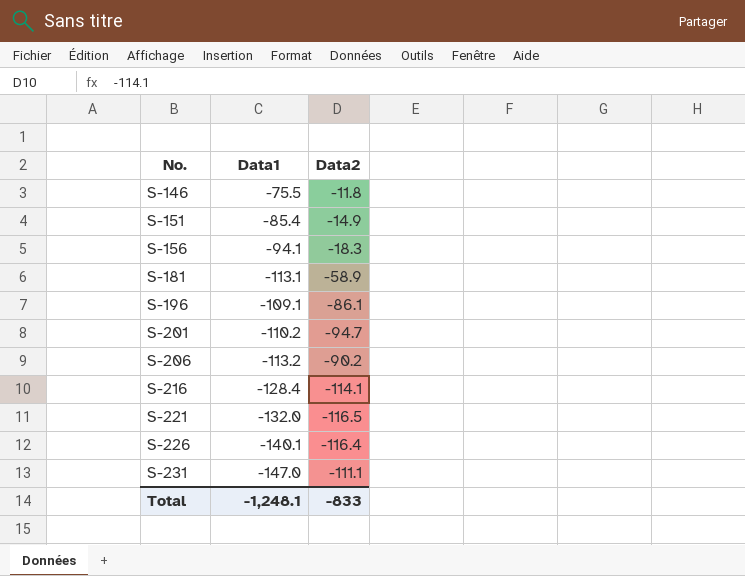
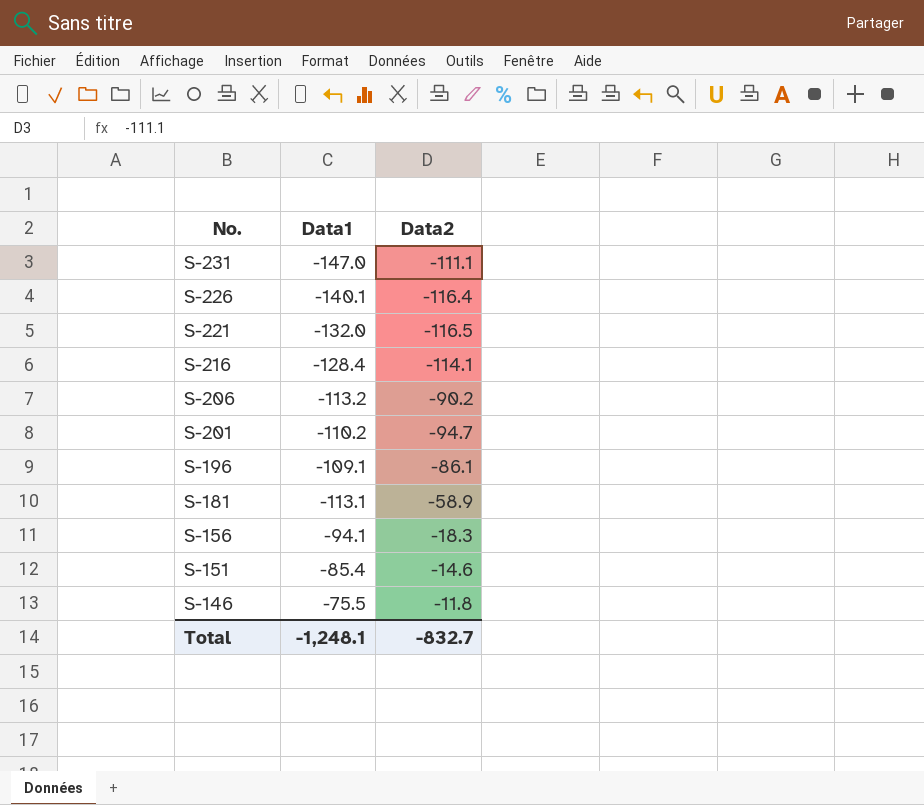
row order: No. ascending -> No. descending
S-151 | Data2: -14.9 -> -14.6
Total | Data2: -833 -> -832.7

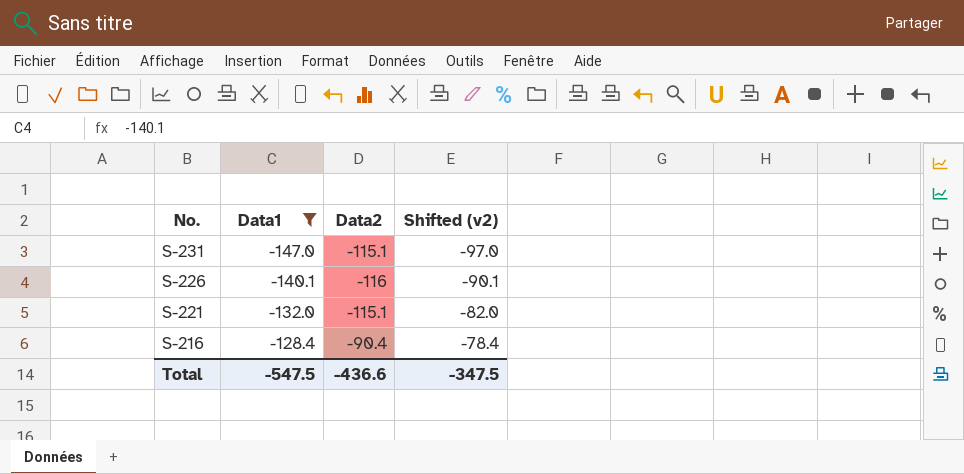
filter: none -> Data1 <= -128.4
column Shifted (v2) | formula: none -> [Data1] + 50
S-231 | Data2: -111.1 -> -115.1
S-226 | Data2: -116.4 -> -116
S-221 | Data2: -116.5 -> -115.1
S-216 | Data2: -114.1 -> -90.4
Total | Data1: -1,248.1 -> -547.5
Total | Data2: -832.7 -> -436.6

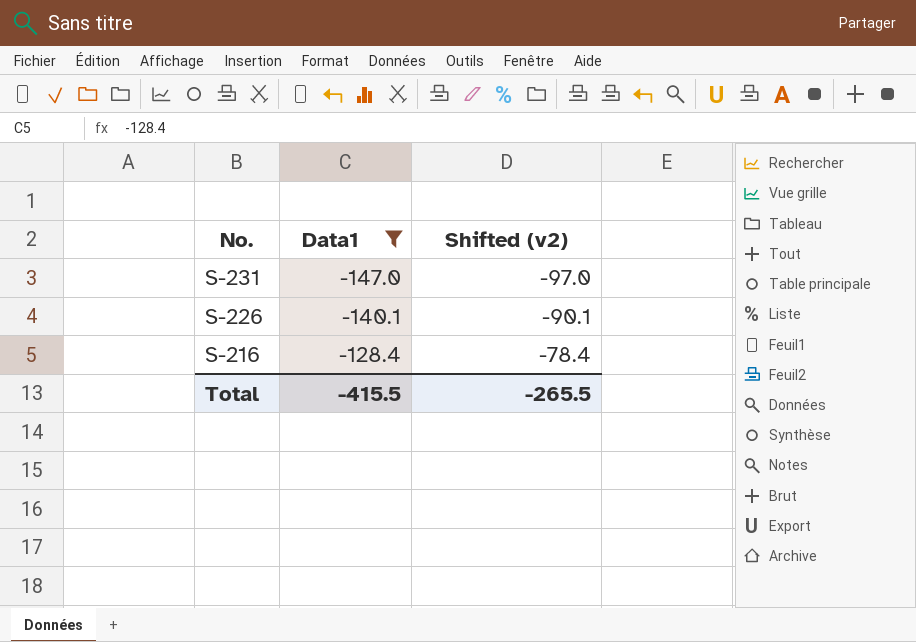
column Data2 | position: 3 -> none
row S-221: -132.0 | -115.1 | -82.0 -> none
Total | Data1: -547.5 -> -415.5
Total | Shifted (v2): -347.5 -> -265.5

